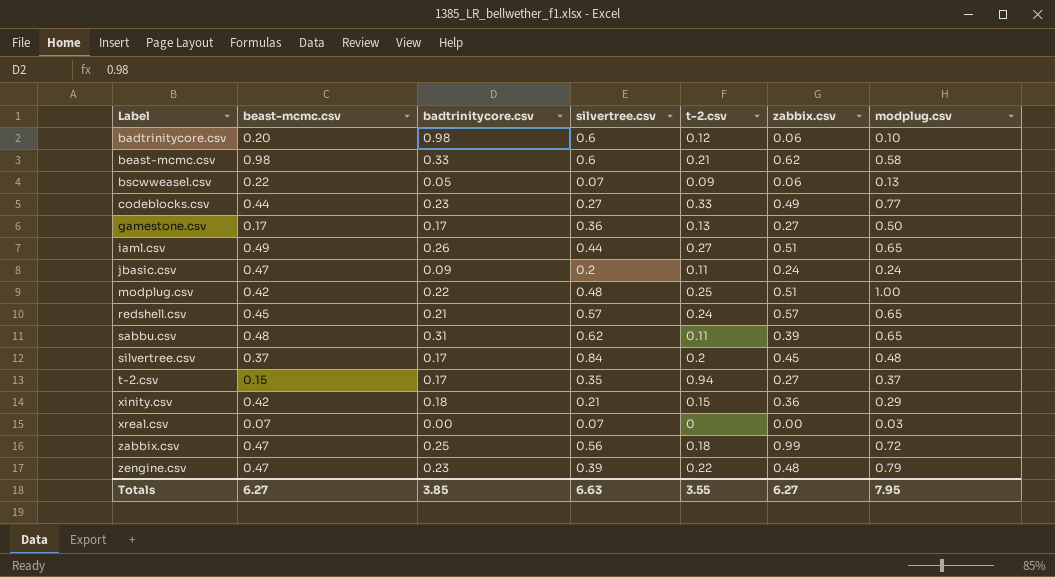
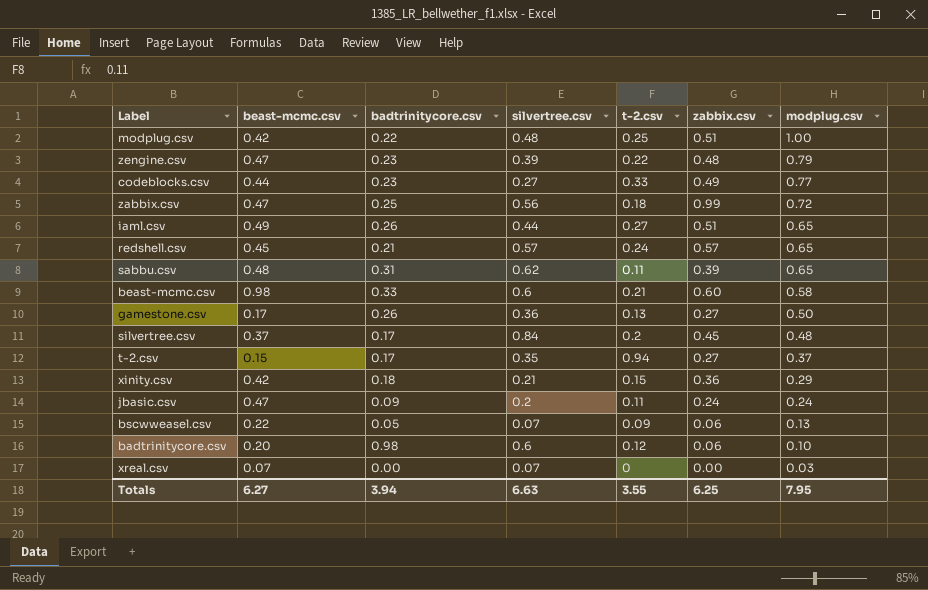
row order: Label ascending -> modplug.csv descending
beast-mcmc.csv | zabbix.csv: 0.62 -> 0.60
gamestone.csv | badtrinitycore.csv: 0.17 -> 0.26
Totals | badtrinitycore.csv: 3.85 -> 3.94
Totals | zabbix.csv: 6.27 -> 6.25

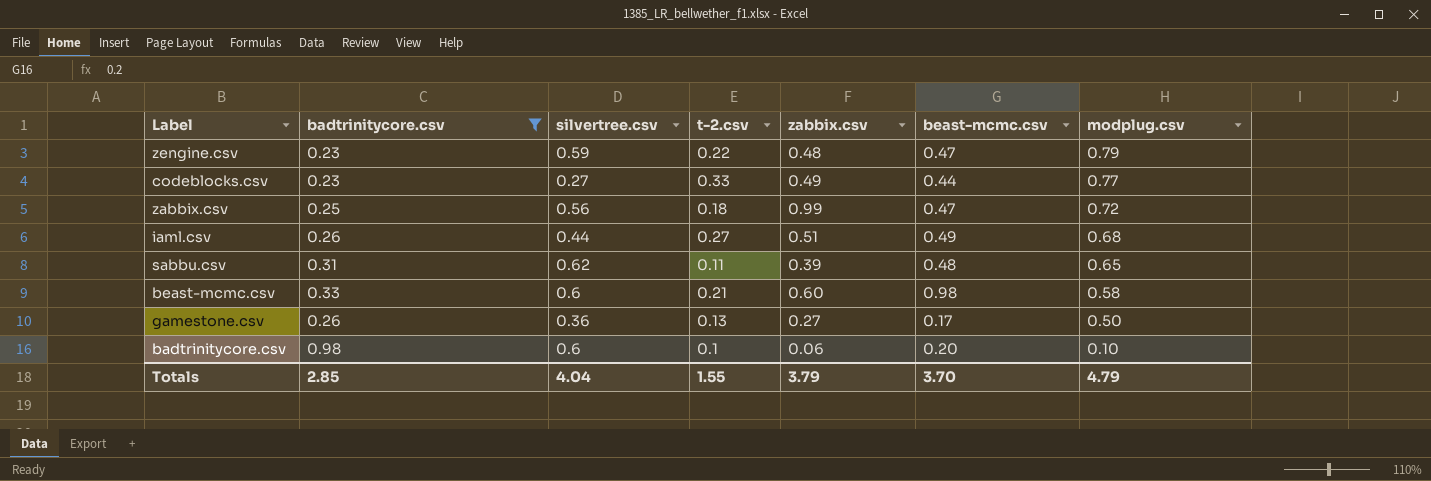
filter: none -> badtrinitycore.csv >= 0.23
column beast-mcmc.csv | position: 2 -> 6
zengine.csv | silvertree.csv: 0.39 -> 0.59
iaml.csv | modplug.csv: 0.65 -> 0.68
badtrinitycore.csv | t-2.csv: 0.12 -> 0.1
Totals | badtrinitycore.csv: 3.94 -> 2.85
Totals | silvertree.csv: 6.63 -> 4.04
Totals | t-2.csv: 3.55 -> 1.55
Totals | zabbix.csv: 6.25 -> 3.79
Totals | beast-mcmc.csv: 6.27 -> 3.70
Totals | modplug.csv: 7.95 -> 4.79

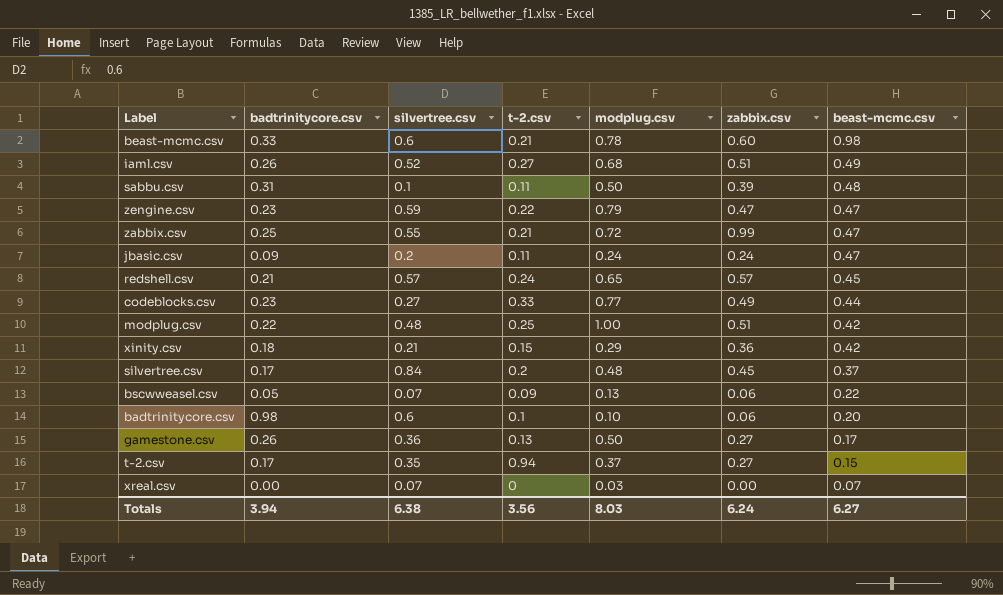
filter: badtrinitycore.csv >= 0.23 -> none
row order: modplug.csv descending -> beast-mcmc.csv descending
column modplug.csv | position: 7 -> 5
beast-mcmc.csv | modplug.csv: 0.58 -> 0.78
iaml.csv | silvertree.csv: 0.44 -> 0.52
sabbu.csv | silvertree.csv: 0.62 -> 0.1
sabbu.csv | modplug.csv: 0.65 -> 0.50
zengine.csv | zabbix.csv: 0.48 -> 0.47
zabbix.csv | silvertree.csv: 0.56 -> 0.55
zabbix.csv | t-2.csv: 0.18 -> 0.21
Totals | badtrinitycore.csv: 2.85 -> 3.94
Totals | silvertree.csv: 4.04 -> 6.38
Totals | t-2.csv: 1.55 -> 3.56
Totals | modplug.csv: 4.79 -> 8.03
Totals | zabbix.csv: 3.79 -> 6.24
Totals | beast-mcmc.csv: 3.70 -> 6.27

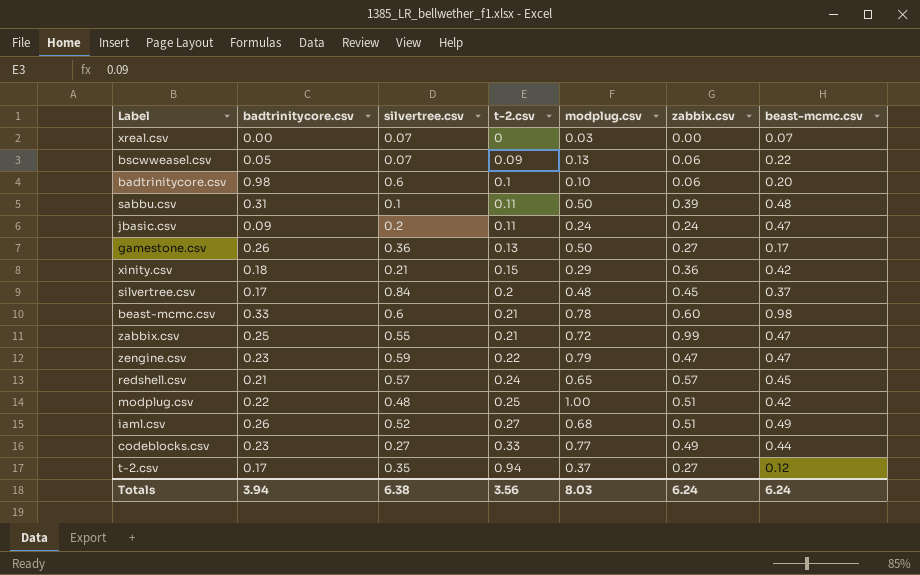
row order: beast-mcmc.csv descending -> t-2.csv ascending
t-2.csv | beast-mcmc.csv: 0.15 -> 0.12
Totals | beast-mcmc.csv: 6.27 -> 6.24

